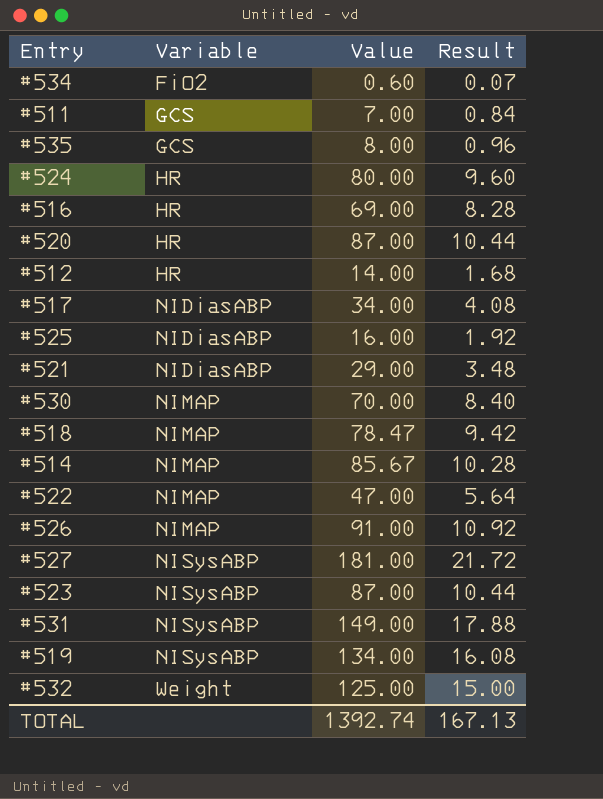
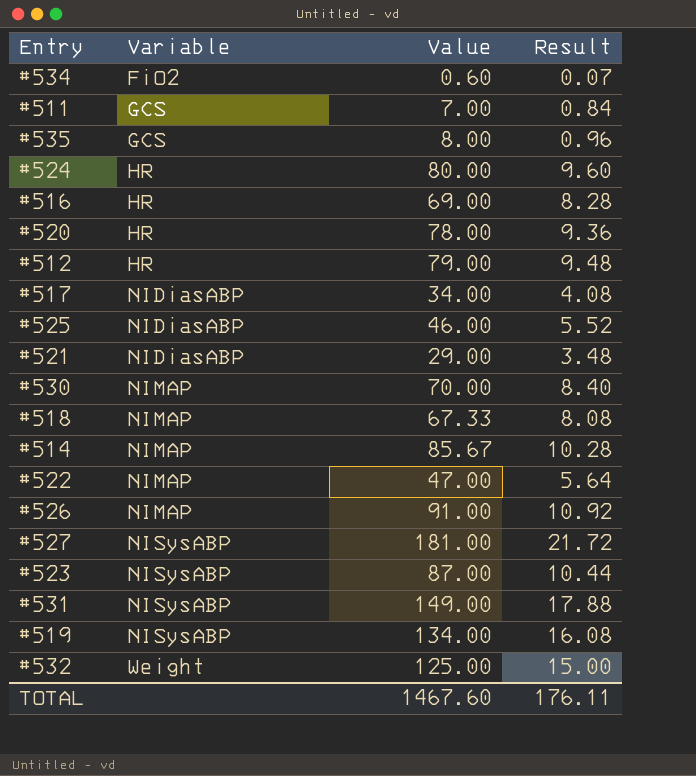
#520 | Value: 87.00 -> 78.00
#520 | Result: 10.44 -> 9.36
#512 | Value: 14.00 -> 79.00
#512 | Result: 1.68 -> 9.48
#525 | Value: 16.00 -> 46.00
#525 | Result: 1.92 -> 5.52
#518 | Value: 78.47 -> 67.33
#518 | Result: 9.42 -> 8.08
TOTAL | Value: 1392.74 -> 1467.60
TOTAL | Result: 167.13 -> 176.11

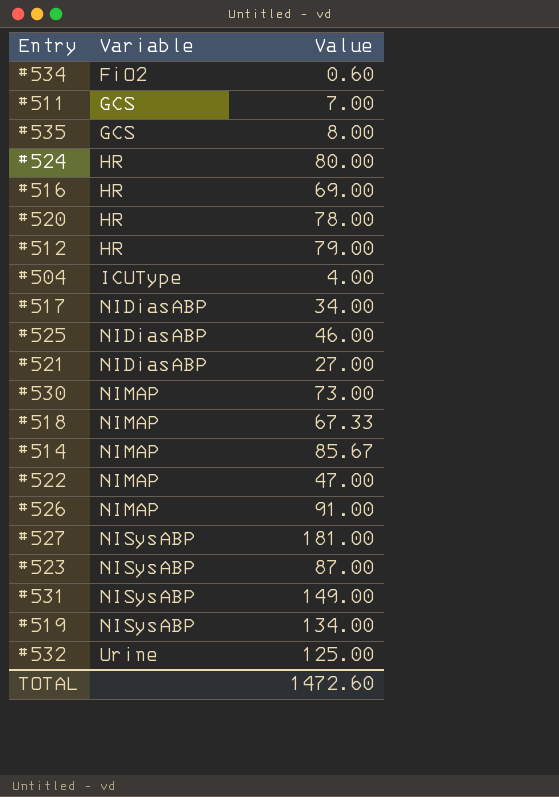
column Result | formula: [Value] * 0.12 -> none
row #504: none -> ICUType | 4.00
#521 | Value: 29.00 -> 27.00
#530 | Value: 70.00 -> 73.00
#532 | Variable: Weight -> Urine
TOTAL | Value: 1467.60 -> 1472.60

